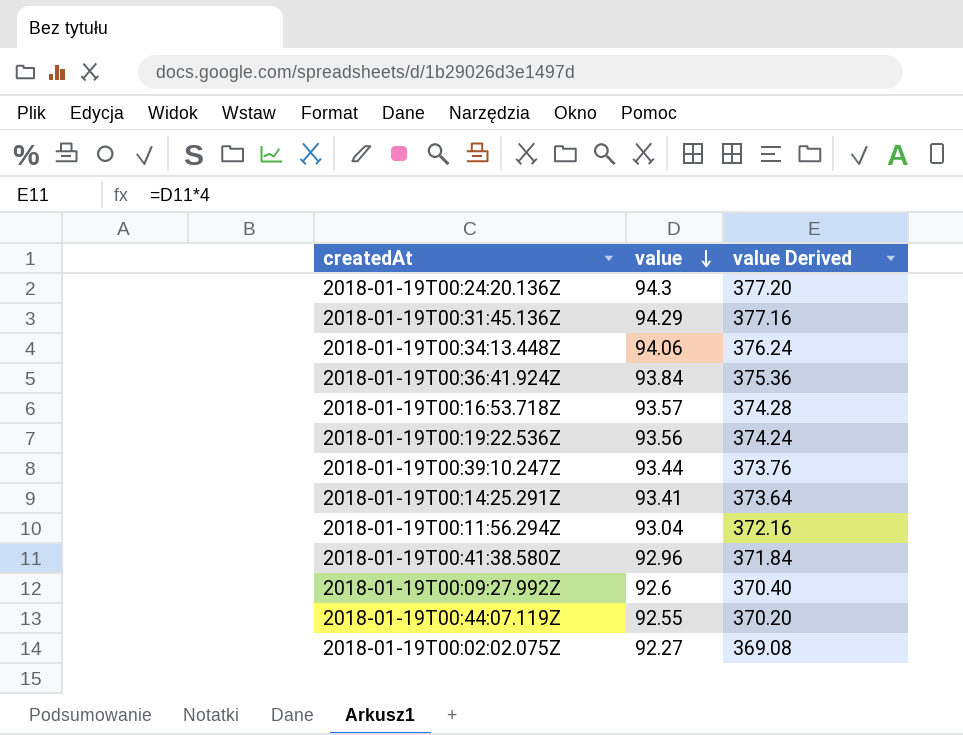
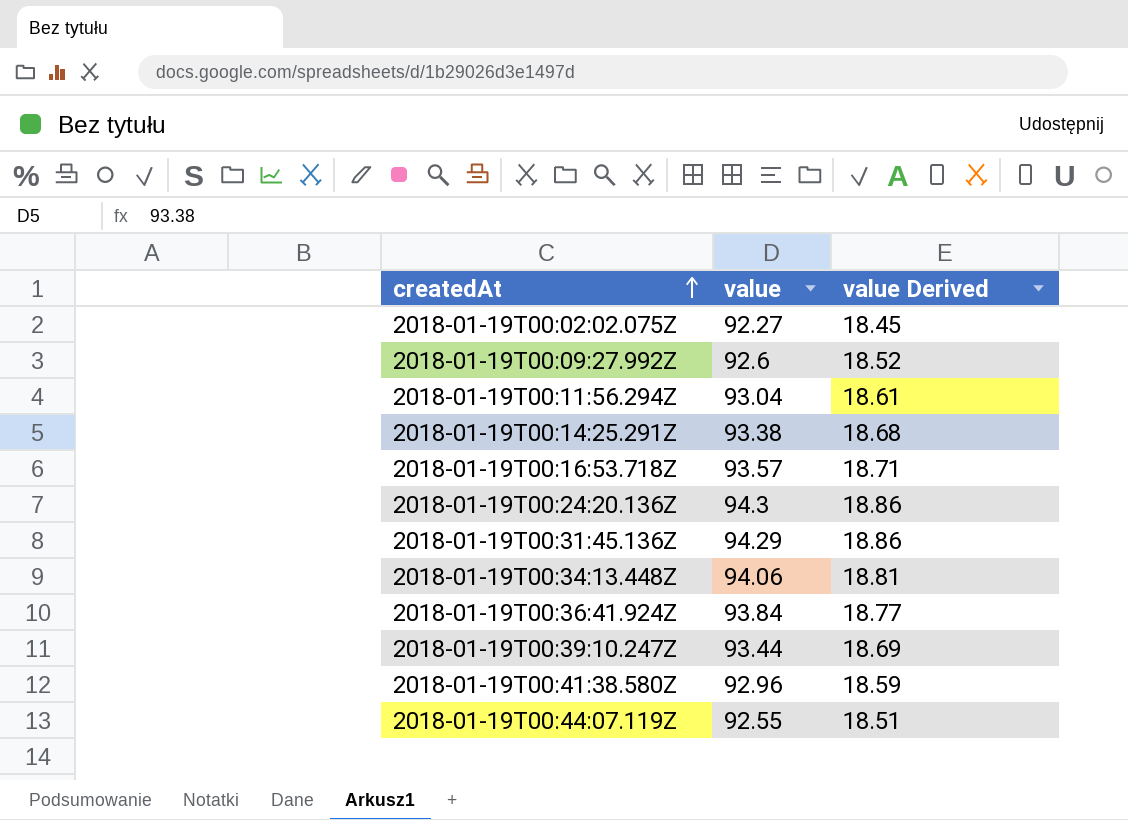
row order: value descending -> createdAt ascending
column value Derived | formula: [value] * 4 -> [value] * 0.2
row 2018-01-19T00:19:22.536Z: 93.56 | 374.24 -> none
2018-01-19T00:14:25.291Z | value: 93.41 -> 93.38

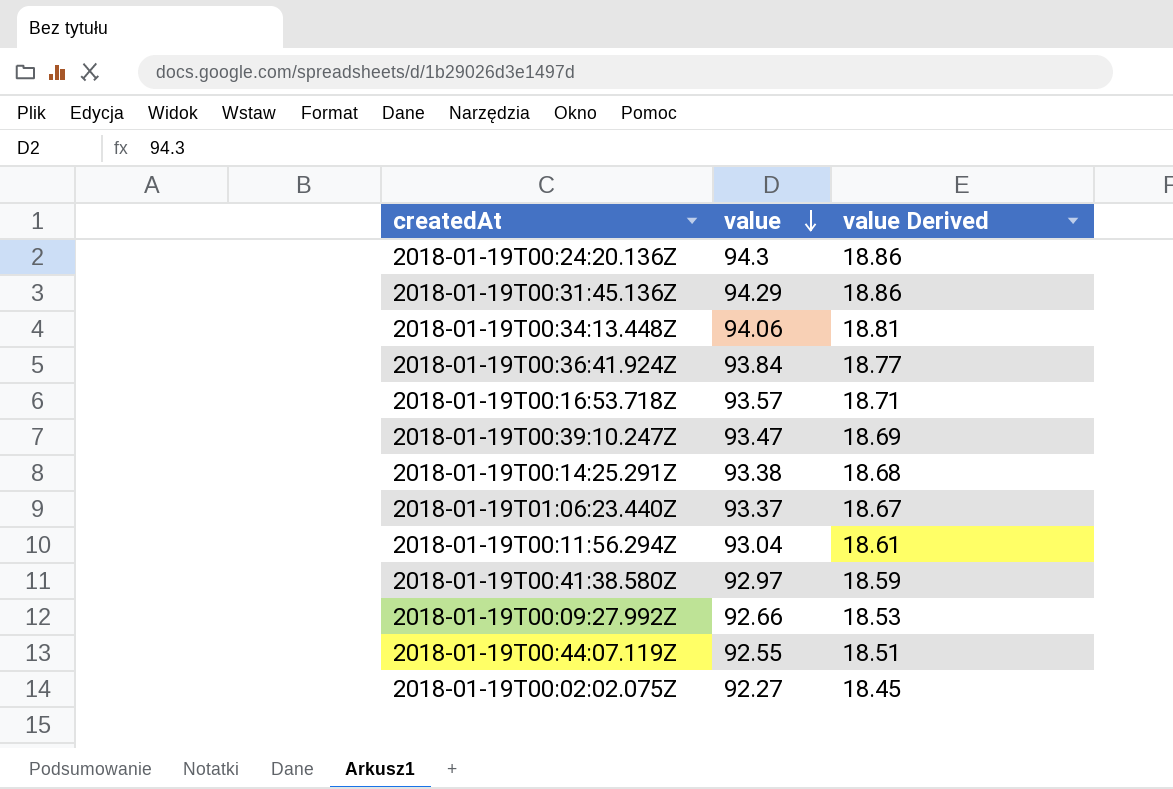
row order: createdAt ascending -> value descending
2018-01-19T00:39:10.247Z | value: 93.44 -> 93.47
row 2018-01-19T01:06:23.440Z: none -> 93.37 | 18.67
2018-01-19T00:41:38.580Z | value: 92.96 -> 92.97
2018-01-19T00:09:27.992Z | value: 92.6 -> 92.66
2018-01-19T00:09:27.992Z | value Derived: 18.52 -> 18.53

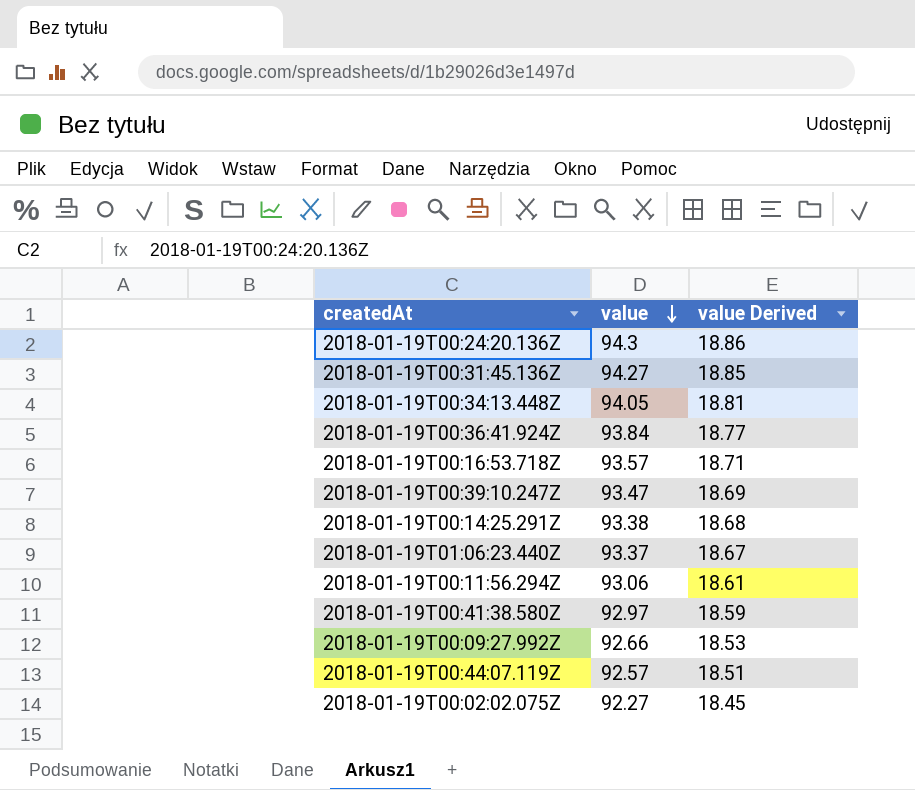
2018-01-19T00:31:45.136Z | value: 94.29 -> 94.27
2018-01-19T00:31:45.136Z | value Derived: 18.86 -> 18.85
2018-01-19T00:34:13.448Z | value: 94.06 -> 94.05
2018-01-19T00:11:56.294Z | value: 93.04 -> 93.06
2018-01-19T00:44:07.119Z | value: 92.55 -> 92.57

